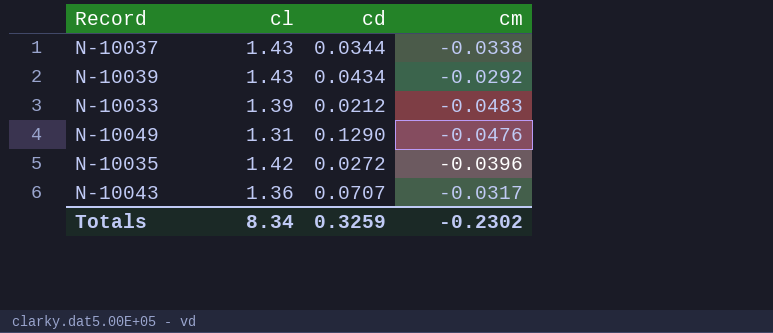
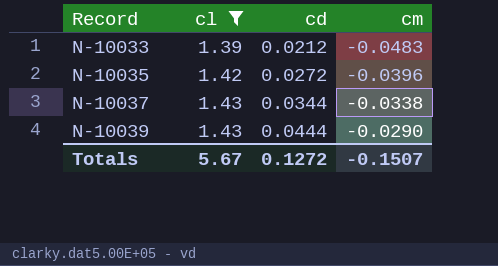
filter: none -> cl >= 1.39
row order: none -> Record ascending
N-10039 | cd: 0.0434 -> 0.0444
N-10039 | cm: -0.0292 -> -0.0290
Totals | cl: 8.34 -> 5.67
Totals | cd: 0.3259 -> 0.1272
Totals | cm: -0.2302 -> -0.1507

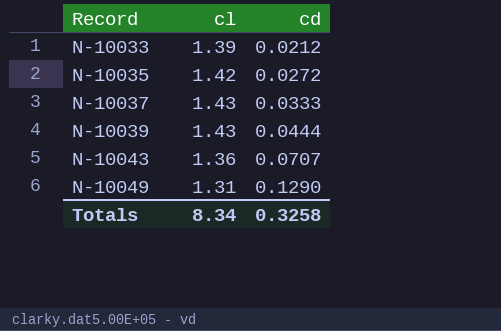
filter: cl >= 1.39 -> none
column cm | position: 4 -> none
N-10037 | cd: 0.0344 -> 0.0333
Totals | cl: 5.67 -> 8.34
Totals | cd: 0.1272 -> 0.3258

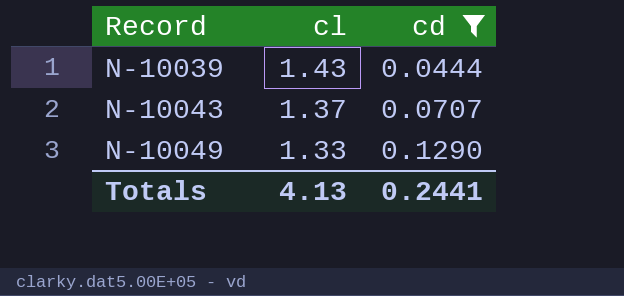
filter: none -> cd >= 0.0444
N-10043 | cl: 1.36 -> 1.37
N-10049 | cl: 1.31 -> 1.33
Totals | cl: 8.34 -> 4.13
Totals | cd: 0.3258 -> 0.2441

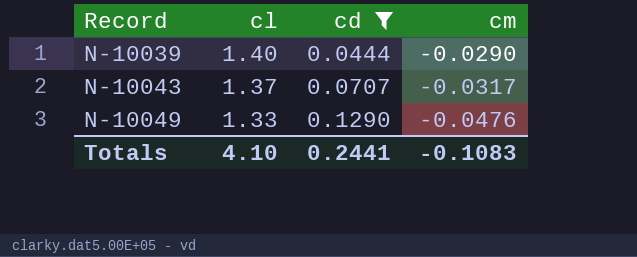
column cm | position: none -> 4
N-10039 | cl: 1.43 -> 1.40
Totals | cl: 4.13 -> 4.10

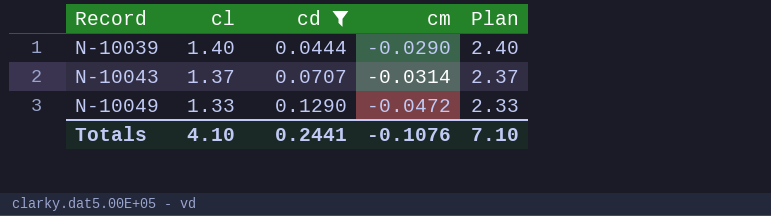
column Plan | formula: none -> [cl] + 1
N-10043 | cm: -0.0317 -> -0.0314
N-10049 | cm: -0.0476 -> -0.0472
Totals | cm: -0.1083 -> -0.1076

